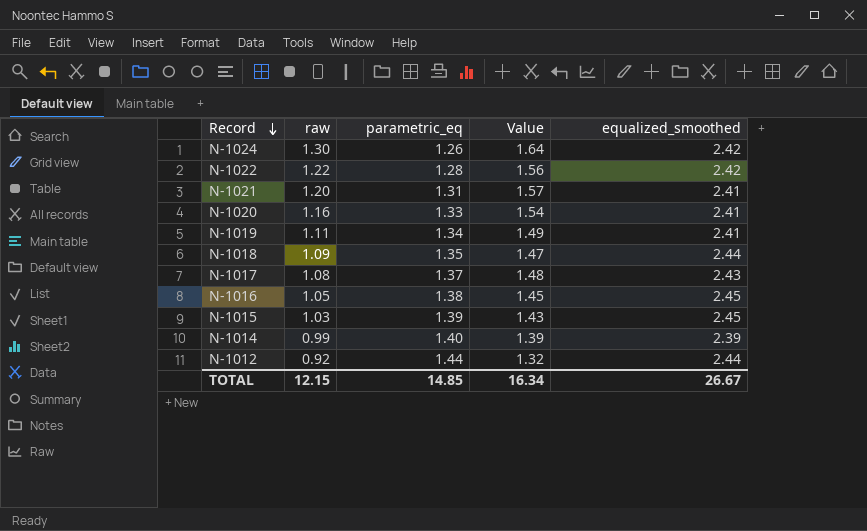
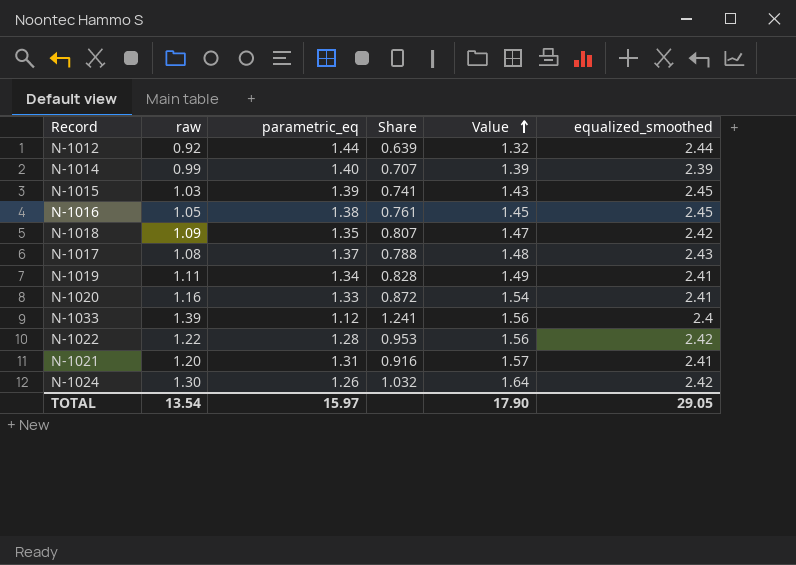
row order: Record descending -> Value ascending
column Share | formula: none -> [raw] / [parametric_eq]
N-1018 | equalized_smoothed: 2.44 -> 2.42
row N-1033: none -> 1.39 | 1.12 | 1.241 | 1.56 | 2.4
TOTAL | raw: 12.15 -> 13.54
TOTAL | parametric_eq: 14.85 -> 15.97
TOTAL | Value: 16.34 -> 17.90
TOTAL | equalized_smoothed: 26.67 -> 29.05

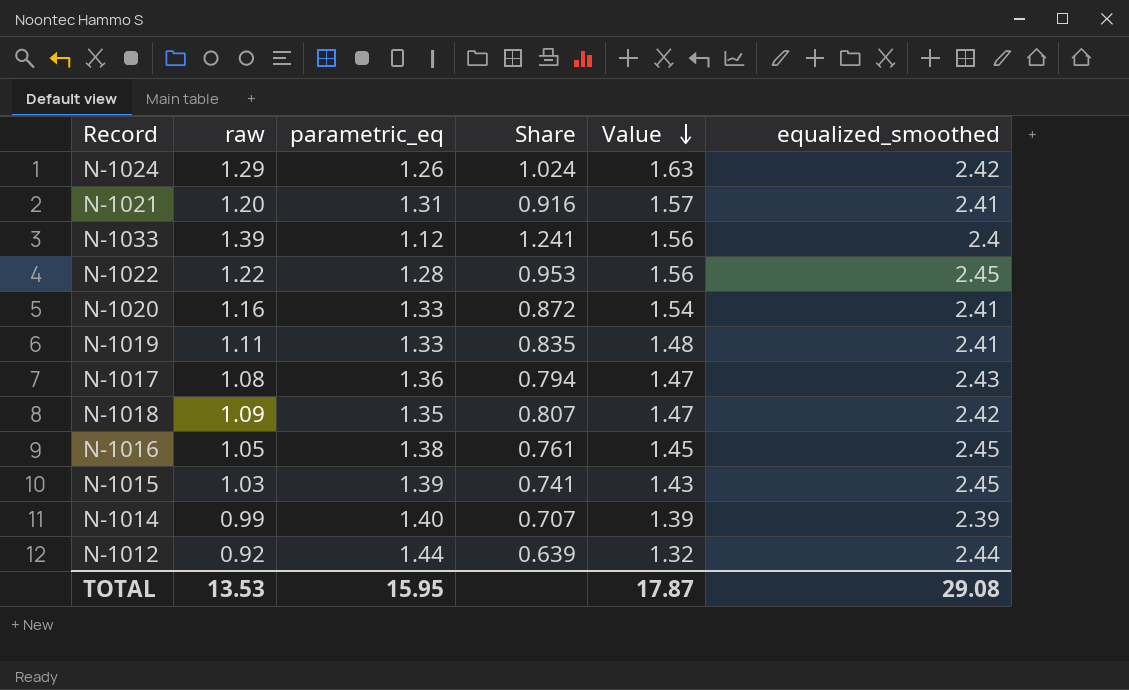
row order: Value ascending -> Value descending
N-1024 | raw: 1.30 -> 1.29
N-1024 | Share: 1.032 -> 1.024
N-1024 | Value: 1.64 -> 1.63
N-1022 | equalized_smoothed: 2.42 -> 2.45
N-1019 | parametric_eq: 1.34 -> 1.33
N-1019 | Share: 0.828 -> 0.835
N-1019 | Value: 1.49 -> 1.48
N-1017 | parametric_eq: 1.37 -> 1.36
N-1017 | Share: 0.788 -> 0.794
N-1017 | Value: 1.48 -> 1.47
TOTAL | raw: 13.54 -> 13.53
TOTAL | parametric_eq: 15.97 -> 15.95
TOTAL | Value: 17.90 -> 17.87
TOTAL | equalized_smoothed: 29.05 -> 29.08

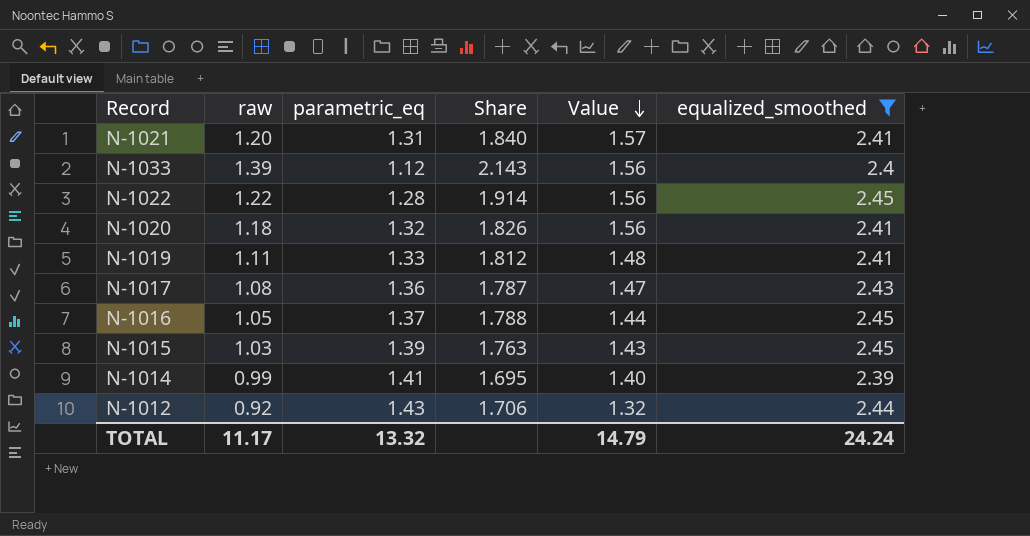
filter: none -> equalized_smoothed != 2.42
column Share | formula: [raw] / [parametric_eq] -> [equalized_smoothed] / [parametric_eq]
N-1020 | raw: 1.16 -> 1.18
N-1020 | parametric_eq: 1.33 -> 1.32
N-1020 | Value: 1.54 -> 1.56
N-1016 | parametric_eq: 1.38 -> 1.37
N-1016 | Value: 1.45 -> 1.44
N-1014 | parametric_eq: 1.40 -> 1.41
N-1014 | Value: 1.39 -> 1.40
N-1012 | parametric_eq: 1.44 -> 1.43
TOTAL | raw: 13.53 -> 11.17
TOTAL | parametric_eq: 15.95 -> 13.32
TOTAL | Value: 17.87 -> 14.79
TOTAL | equalized_smoothed: 29.08 -> 24.24

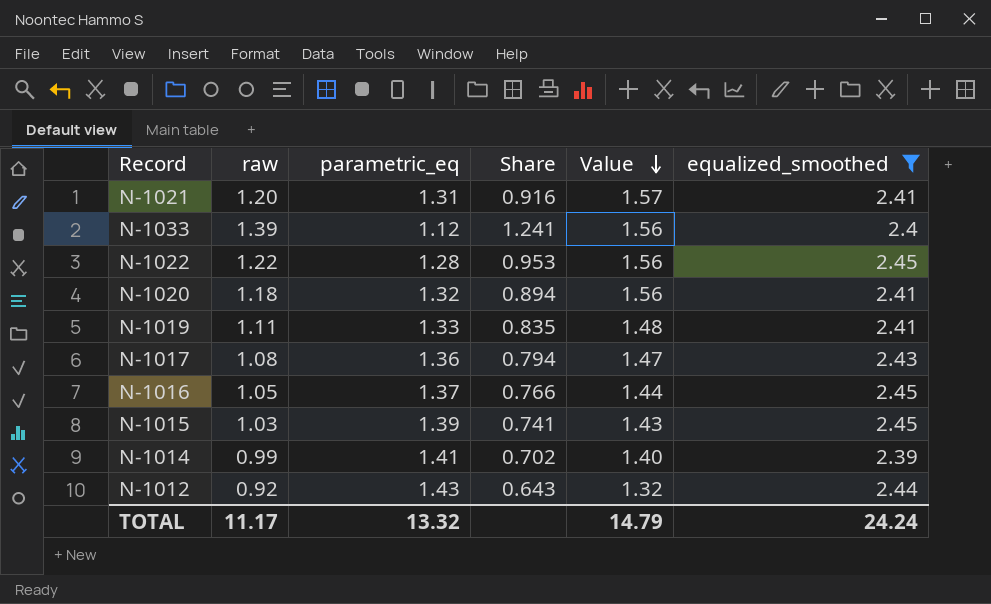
column Share | formula: [equalized_smoothed] / [parametric_eq] -> [raw] / [parametric_eq]

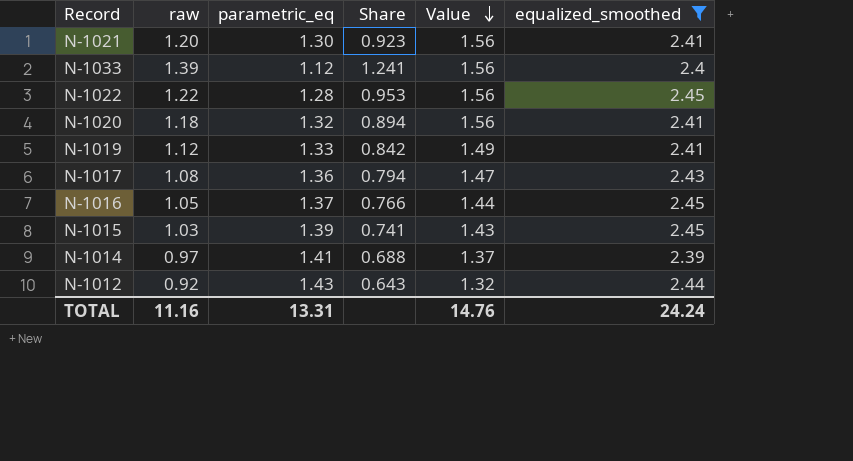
N-1021 | parametric_eq: 1.31 -> 1.30
N-1021 | Share: 0.916 -> 0.923
N-1021 | Value: 1.57 -> 1.56
N-1019 | raw: 1.11 -> 1.12
N-1019 | Share: 0.835 -> 0.842
N-1019 | Value: 1.48 -> 1.49
N-1014 | raw: 0.99 -> 0.97
N-1014 | Share: 0.702 -> 0.688
N-1014 | Value: 1.40 -> 1.37
TOTAL | raw: 11.17 -> 11.16
TOTAL | parametric_eq: 13.32 -> 13.31
TOTAL | Value: 14.79 -> 14.76

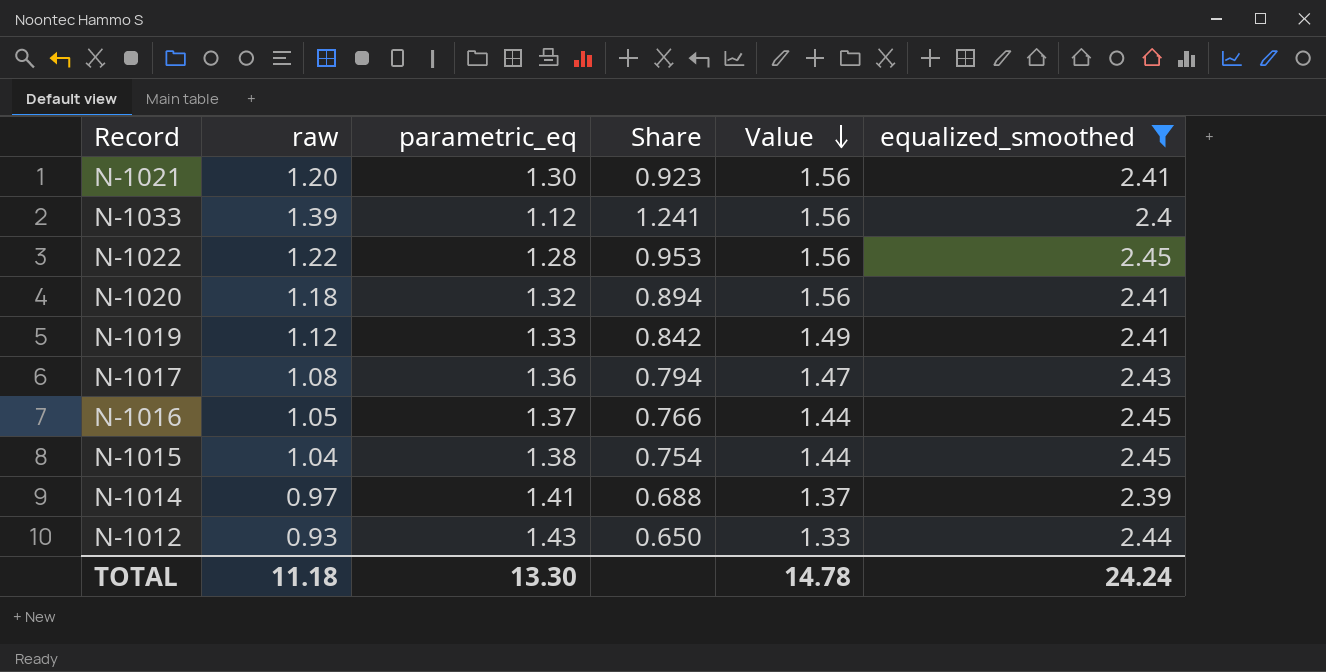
N-1015 | raw: 1.03 -> 1.04
N-1015 | parametric_eq: 1.39 -> 1.38
N-1015 | Share: 0.741 -> 0.754
N-1015 | Value: 1.43 -> 1.44
N-1012 | raw: 0.92 -> 0.93
N-1012 | Share: 0.643 -> 0.650
N-1012 | Value: 1.32 -> 1.33
TOTAL | raw: 11.16 -> 11.18
TOTAL | parametric_eq: 13.31 -> 13.30
TOTAL | Value: 14.76 -> 14.78

